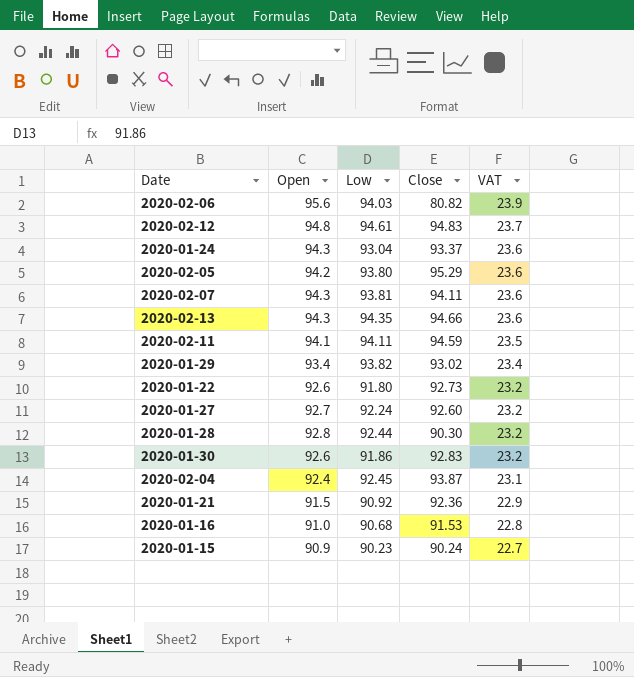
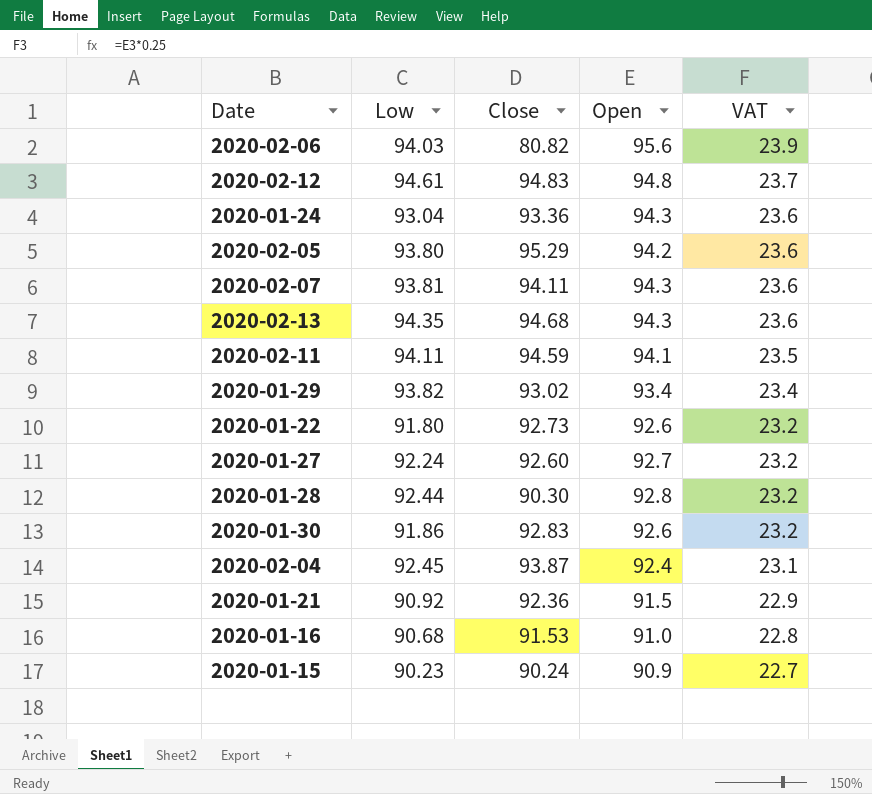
column Open | position: 2 -> 4
2020-01-24 | Close: 93.37 -> 93.36
2020-02-13 | Close: 94.66 -> 94.68

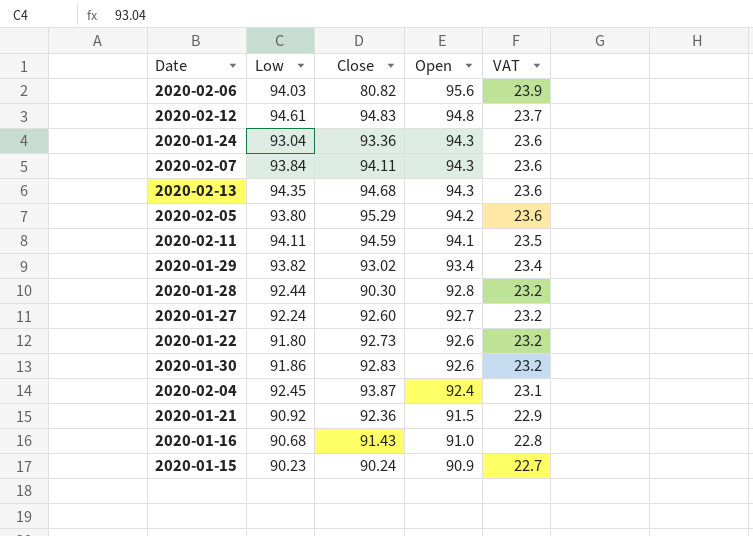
row order: VAT descending -> Open descending
2020-02-07 | Low: 93.81 -> 93.84
2020-01-16 | Close: 91.53 -> 91.43

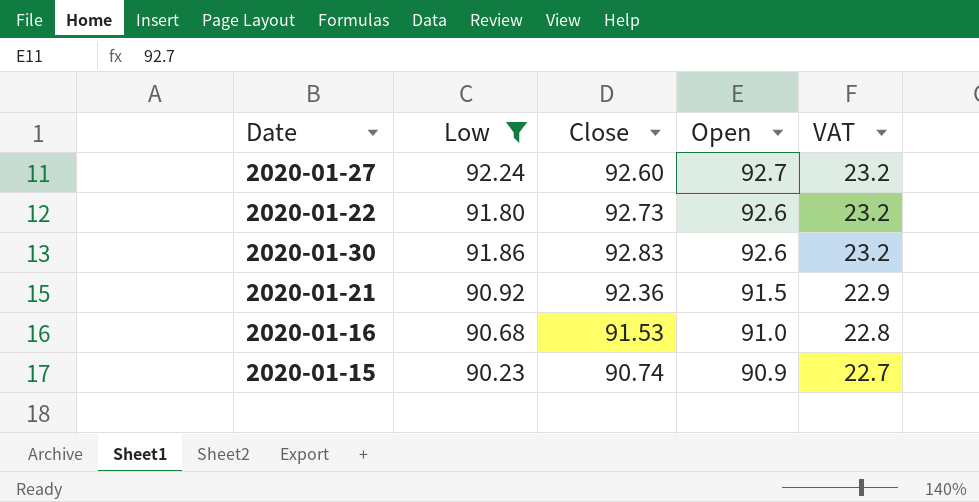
filter: none -> Low <= 92.24
2020-01-16 | Close: 91.43 -> 91.53
2020-01-15 | Close: 90.24 -> 90.74

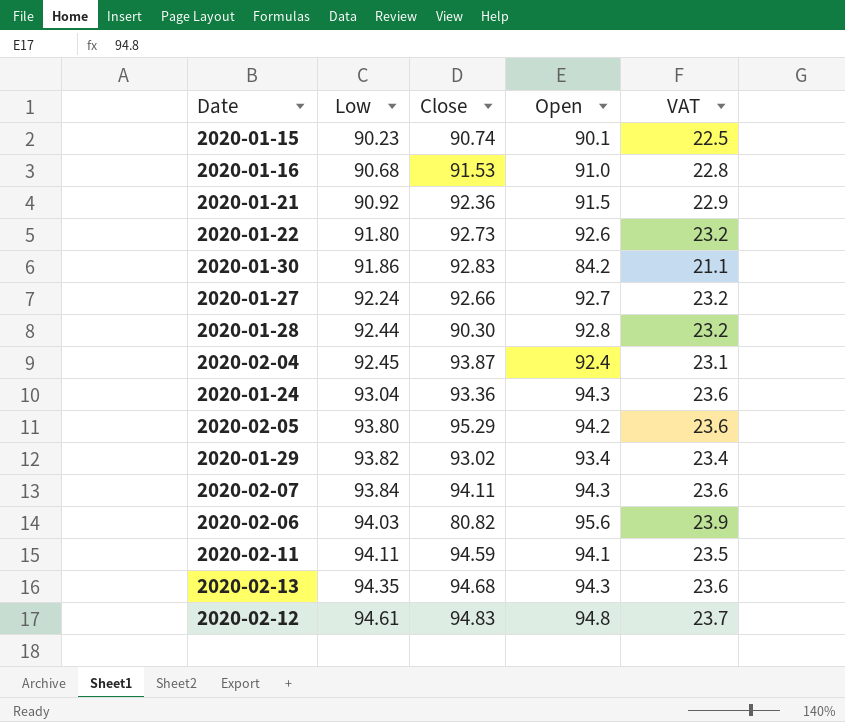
filter: Low <= 92.24 -> none
row order: Open descending -> Low ascending
2020-01-15 | Open: 90.9 -> 90.1
2020-01-15 | VAT: 22.7 -> 22.5
2020-01-30 | Open: 92.6 -> 84.2
2020-01-30 | VAT: 23.2 -> 21.1
2020-01-27 | Close: 92.60 -> 92.66

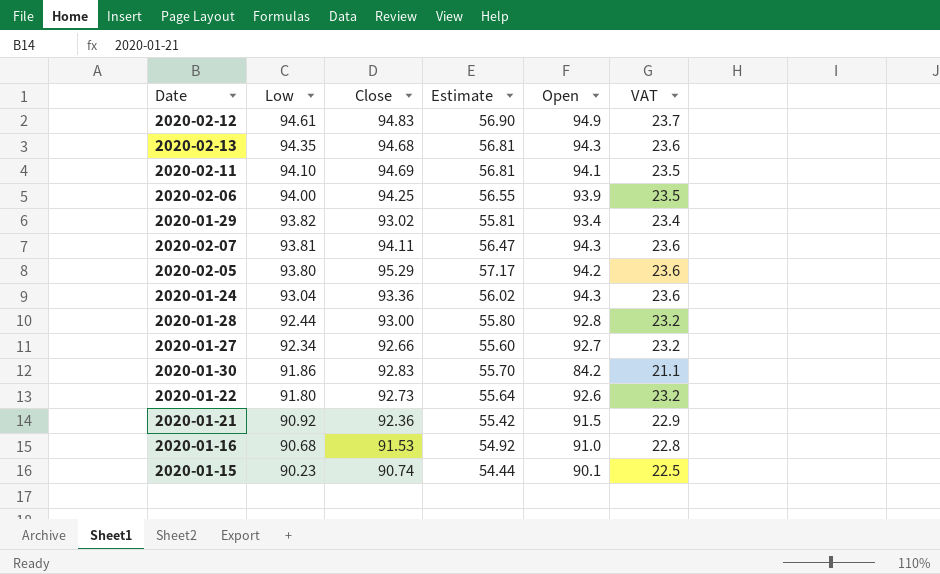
row order: Low ascending -> Low descending
column Estimate | formula: none -> [Close] * 0.6
row 2020-02-04: 92.45 | 93.87 | 92.4 | 23.1 -> none
2020-02-12 | Open: 94.8 -> 94.9
2020-02-11 | Low: 94.11 -> 94.10
2020-02-11 | Close: 94.59 -> 94.69
2020-02-06 | Low: 94.03 -> 94.00
2020-02-06 | Close: 80.82 -> 94.25
2020-02-06 | Open: 95.6 -> 93.9
2020-02-06 | VAT: 23.9 -> 23.5
2020-02-07 | Low: 93.84 -> 93.81
2020-01-28 | Close: 90.30 -> 93.00
2020-01-27 | Low: 92.24 -> 92.34

